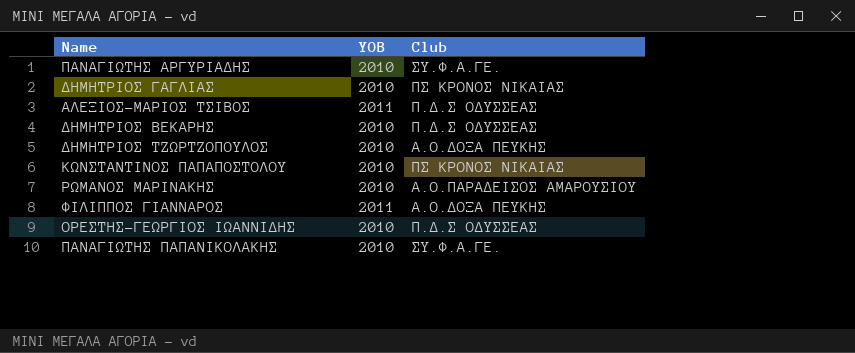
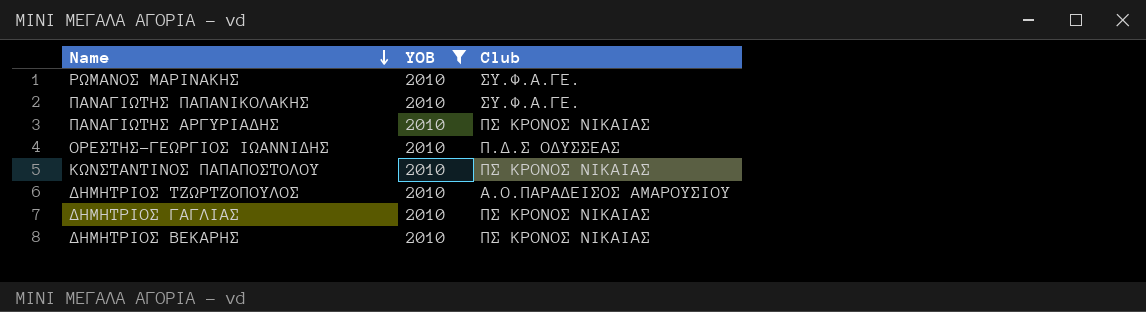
filter: none -> YOB = 2010
row order: none -> Name descending
ΡΩΜΑΝΟΣ ΜΑΡΙΝΑΚΗΣ | Club: A.O.ΠΑΡΑΔΕΙΣΟΣ ΑΜΑΡΟΥΣΙΟΥ -> ΣΥ.Φ.Α.ΓΕ.
ΠΑΝΑΓΙΩΤΗΣ ΑΡΓΥΡΙΑΔΗΣ | Club: ΣΥ.Φ.Α.ΓΕ. -> ΠΣ ΚΡΟΝΟΣ ΝΙΚΑΙΑΣ
ΔΗΜΗΤΡΙΟΣ ΤΖΩΡΤΖΟΠΟΥΛΟΣ | Club: A.O.ΔΟΞΑ ΠΕΥΚΗΣ -> A.O.ΠΑΡΑΔΕΙΣΟΣ ΑΜΑΡΟΥΣΙΟΥ
ΔΗΜΗΤΡΙΟΣ ΒΕΚΑΡΗΣ | Club: Π.Δ.Σ ΟΔΥΣΣΕΑΣ -> ΠΣ ΚΡΟΝΟΣ ΝΙΚΑΙΑΣ

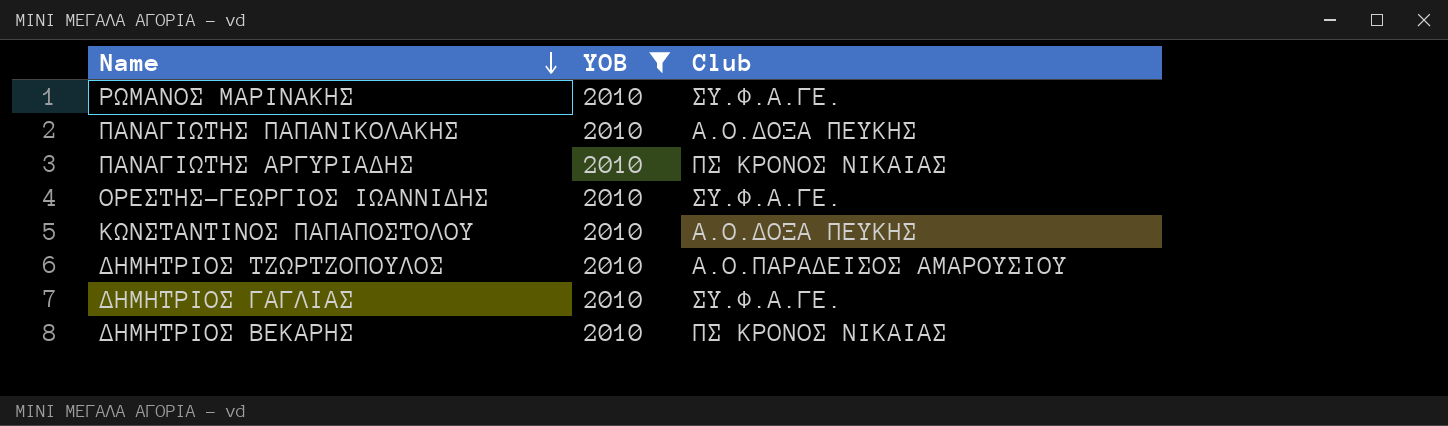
ΠΑΝΑΓΙΩΤΗΣ ΠΑΠΑΝΙΚΟΛΑΚΗΣ | Club: ΣΥ.Φ.Α.ΓΕ. -> A.O.ΔΟΞΑ ΠΕΥΚΗΣ
ΟΡΕΣΤΗΣ-ΓΕΩΡΓΙΟΣ ΙΩΑΝΝΙΔΗΣ | Club: Π.Δ.Σ ΟΔΥΣΣΕΑΣ -> ΣΥ.Φ.Α.ΓΕ.
ΚΩΝΣΤΑΝΤΙΝΟΣ ΠΑΠΑΠΟΣΤΟΛΟΥ | Club: ΠΣ ΚΡΟΝΟΣ ΝΙΚΑΙΑΣ -> A.O.ΔΟΞΑ ΠΕΥΚΗΣ
ΔΗΜΗΤΡΙΟΣ ΓΑΓΛΙΑΣ | Club: ΠΣ ΚΡΟΝΟΣ ΝΙΚΑΙΑΣ -> ΣΥ.Φ.Α.ΓΕ.

